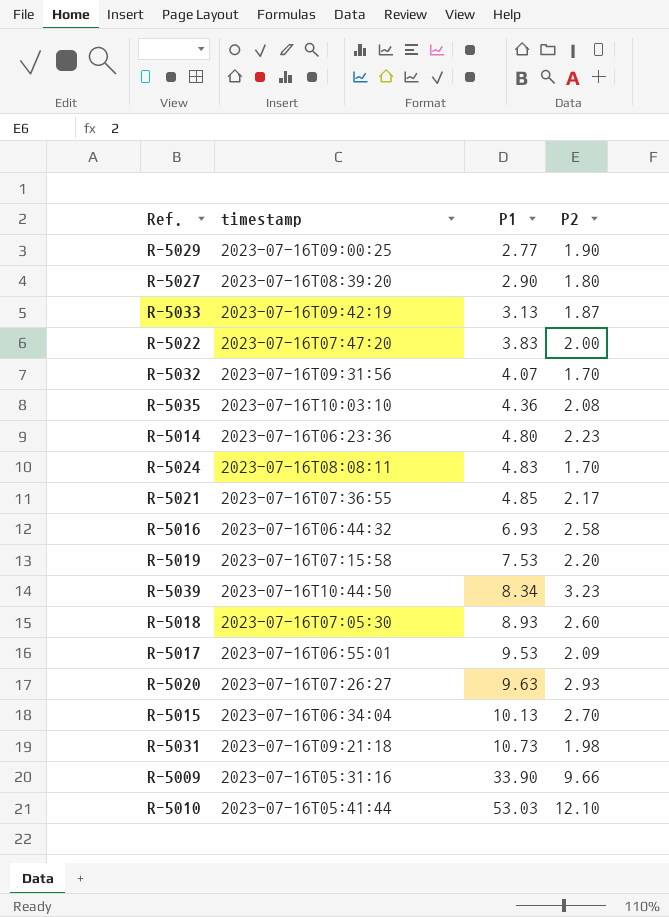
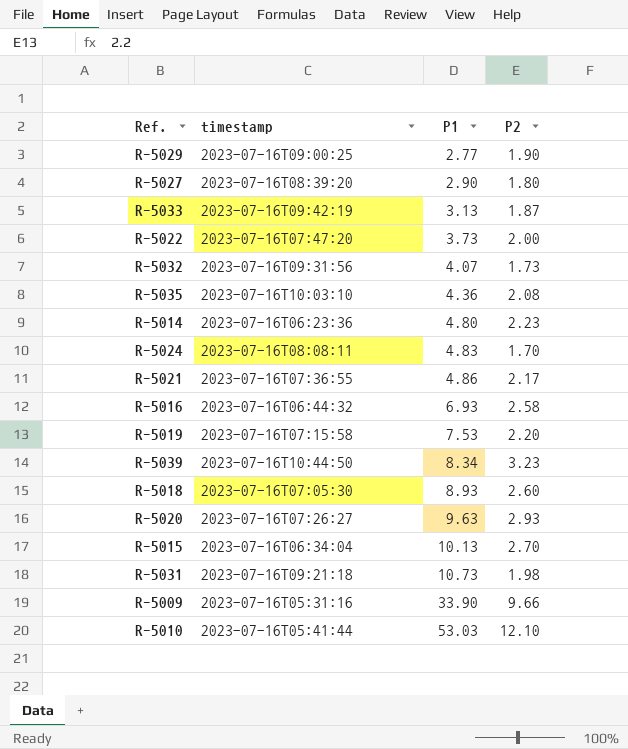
row R-5017: 2023-07-16T06:55:01 | 9.53 | 2.09 -> none
R-5022 | P1: 3.83 -> 3.73
R-5032 | P2: 1.70 -> 1.73
R-5021 | P1: 4.85 -> 4.86

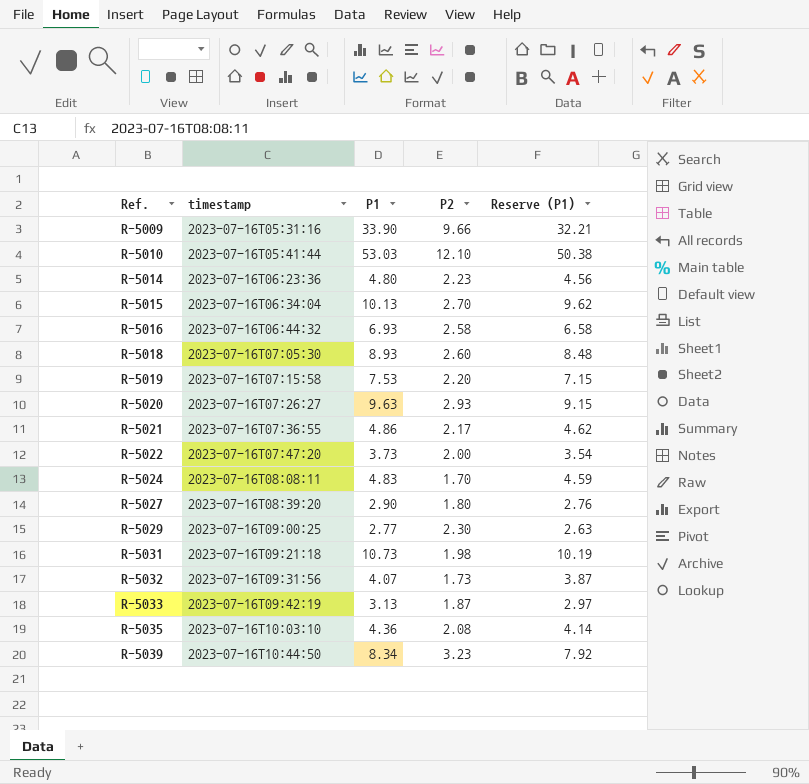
row order: P1 ascending -> Ref. ascending
column Reserve (P1) | formula: none -> [P1] * 0.95
R-5029 | P2: 1.90 -> 2.30

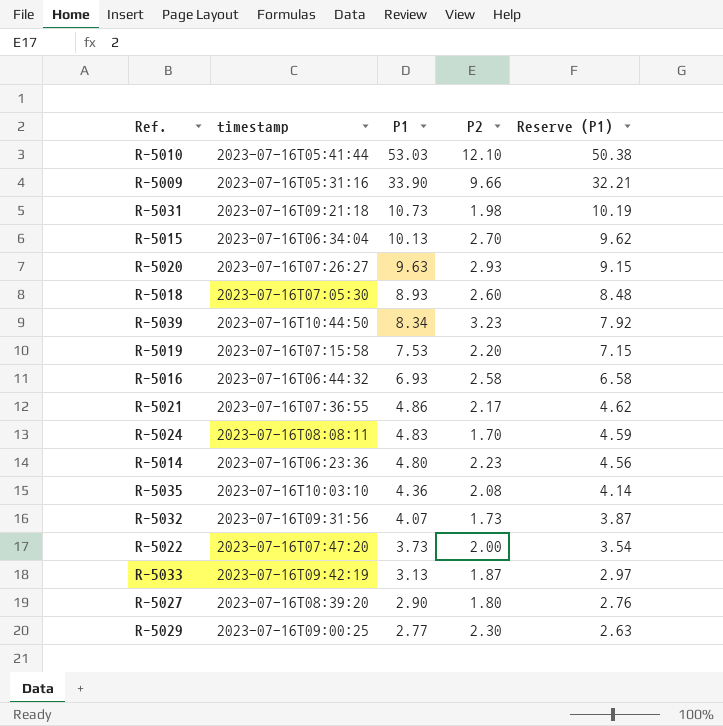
row order: Ref. ascending -> P1 descending

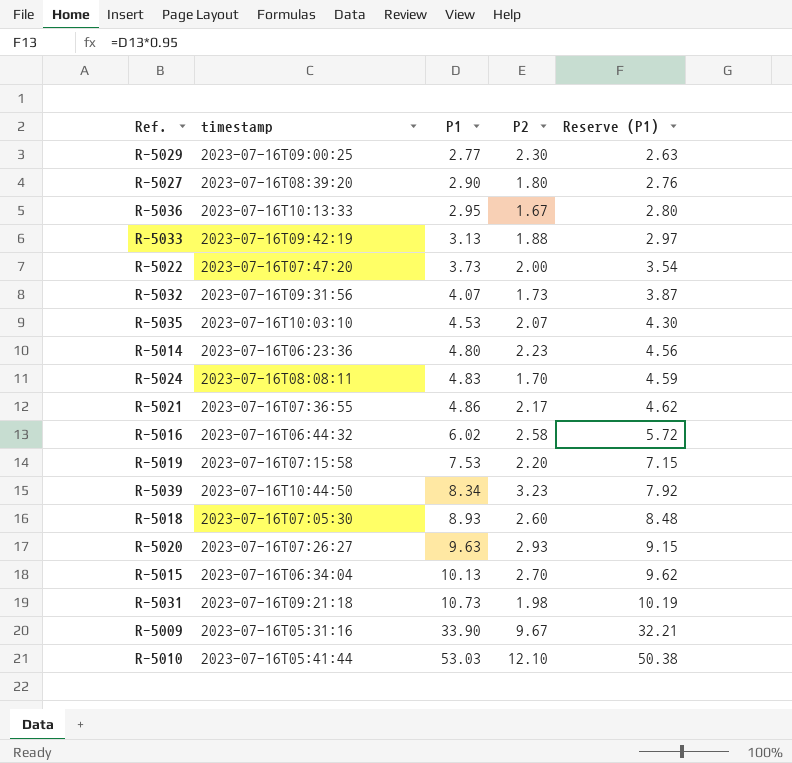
row order: P1 descending -> P1 ascending
row R-5036: none -> 2023-07-16T10:13:33 | 2.95 | 1.67 | 2.80
R-5033 | P2: 1.87 -> 1.88
R-5035 | P1: 4.36 -> 4.53
R-5035 | P2: 2.08 -> 2.07
R-5035 | Reserve (P1): 4.14 -> 4.30
R-5016 | P1: 6.93 -> 6.02
R-5016 | Reserve (P1): 6.58 -> 5.72
R-5009 | P2: 9.66 -> 9.67

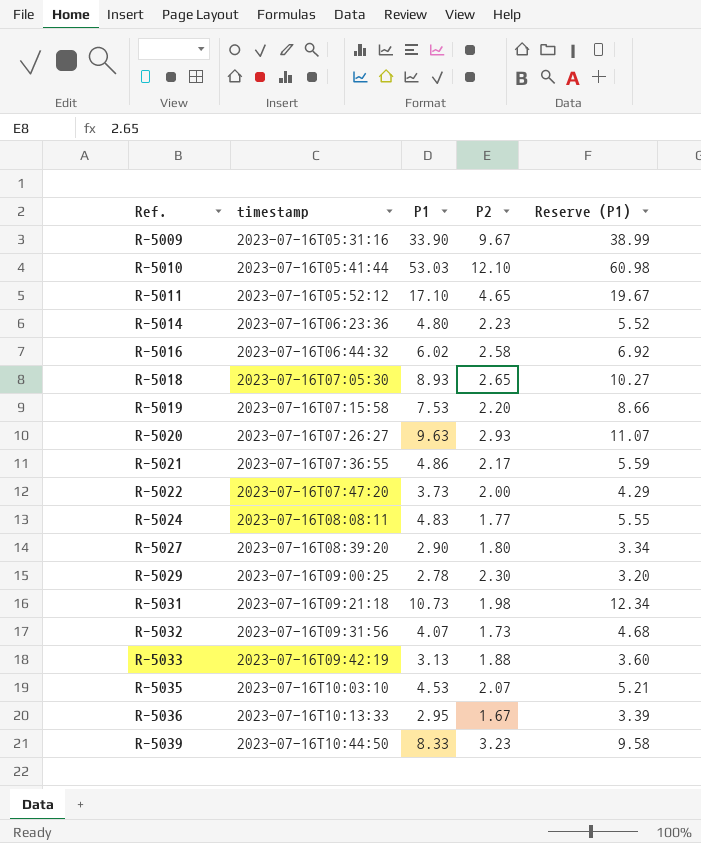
row order: P1 ascending -> Ref. ascending
column Reserve (P1) | formula: [P1] * 0.95 -> [P1] * 1.15
row R-5015: 2023-07-16T06:34:04 | 10.13 | 2.70 | 9.62 -> none
row R-5011: none -> 2023-07-16T05:52:12 | 17.10 | 4.65 | 19.67
R-5018 | P2: 2.60 -> 2.65
R-5024 | P2: 1.70 -> 1.77
R-5029 | P1: 2.77 -> 2.78
R-5039 | P1: 8.34 -> 8.33

